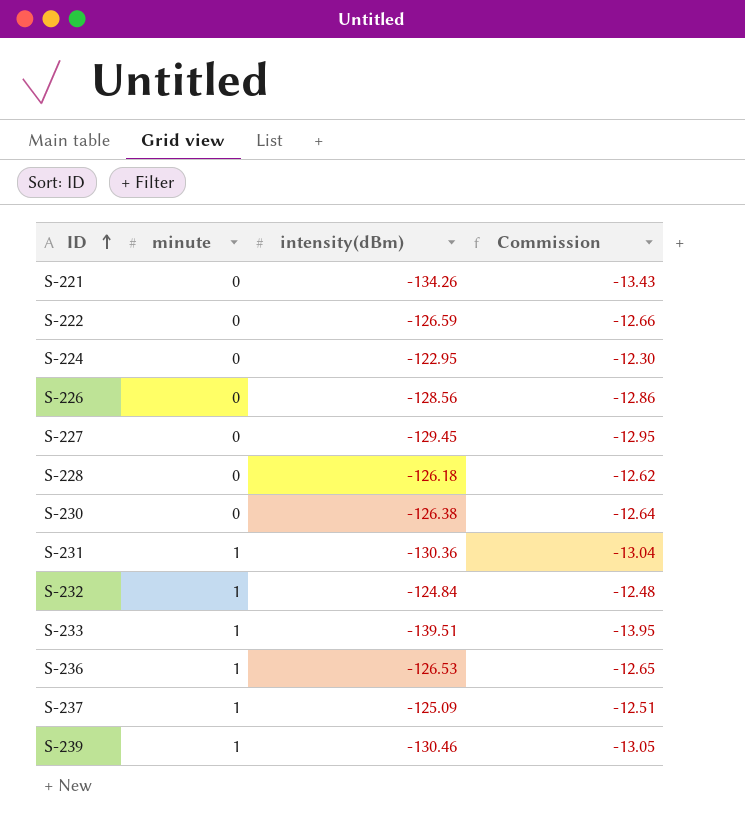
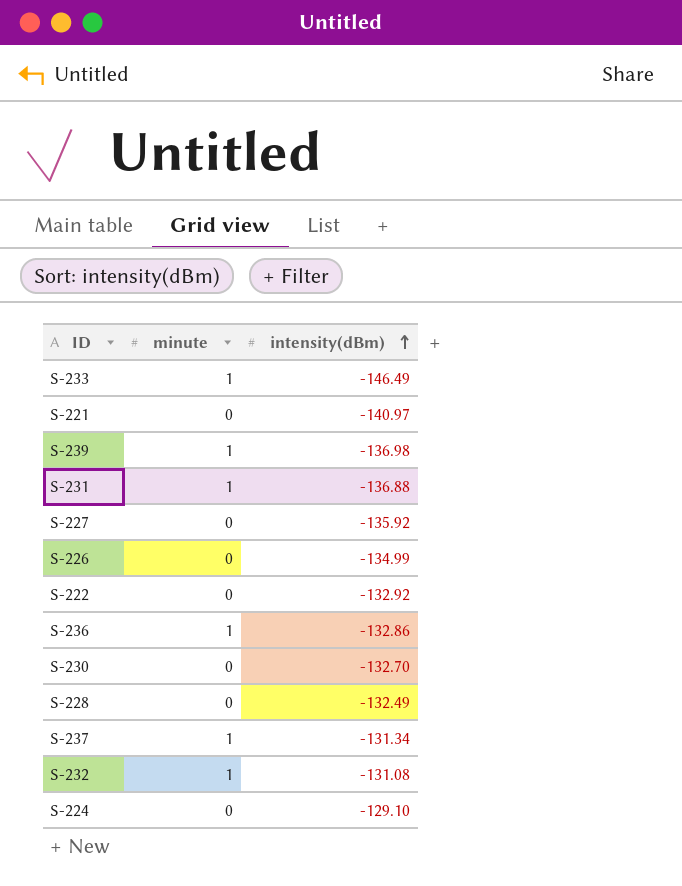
row order: ID ascending -> intensity(dBm) ascending
column Commission | formula: [intensity(dBm)] * 0.1 -> none
S-233 | intensity(dBm): -139.51 -> -146.49
S-221 | intensity(dBm): -134.26 -> -140.97
S-239 | intensity(dBm): -130.46 -> -136.98
S-231 | intensity(dBm): -130.36 -> -136.88
S-227 | intensity(dBm): -129.45 -> -135.92
S-226 | intensity(dBm): -128.56 -> -134.99
S-222 | intensity(dBm): -126.59 -> -132.92
S-236 | intensity(dBm): -126.53 -> -132.86
S-230 | intensity(dBm): -126.38 -> -132.70
S-228 | intensity(dBm): -126.18 -> -132.49
S-237 | intensity(dBm): -125.09 -> -131.34
S-232 | intensity(dBm): -124.84 -> -131.08
S-224 | intensity(dBm): -122.95 -> -129.10

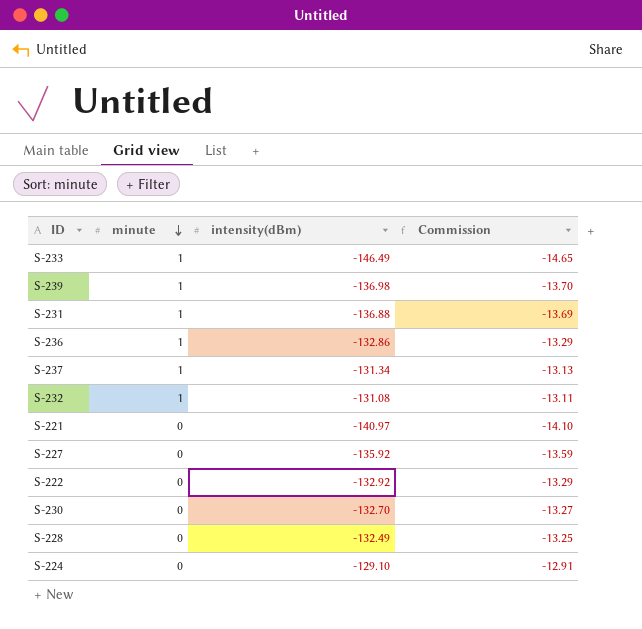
row order: intensity(dBm) ascending -> minute descending
column Commission | formula: none -> [intensity(dBm)] * 0.1
row S-226: 0 | -134.99 -> none

